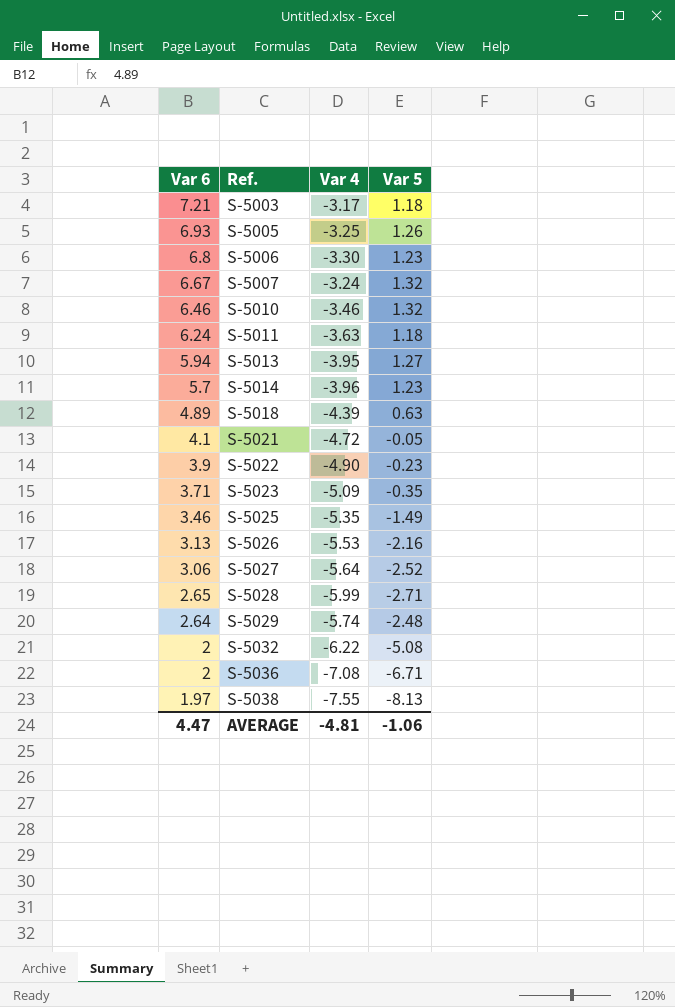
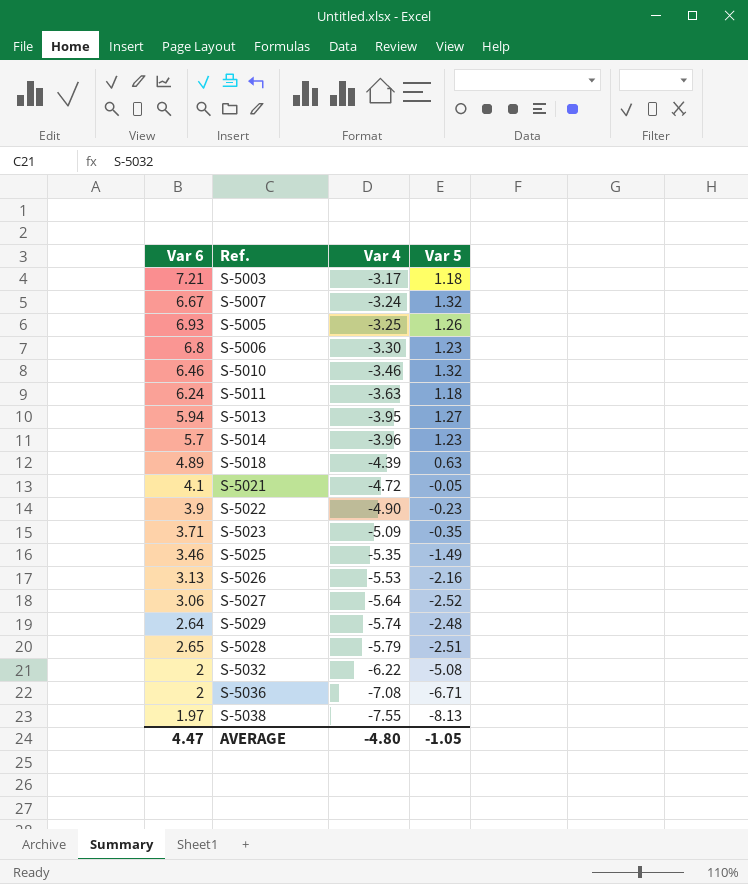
row order: Var 6 descending -> Var 4 descending
S-5028 | Var 4: -5.99 -> -5.79
S-5028 | Var 5: -2.71 -> -2.51
AVERAGE | Var 4: -4.81 -> -4.80
AVERAGE | Var 5: -1.06 -> -1.05

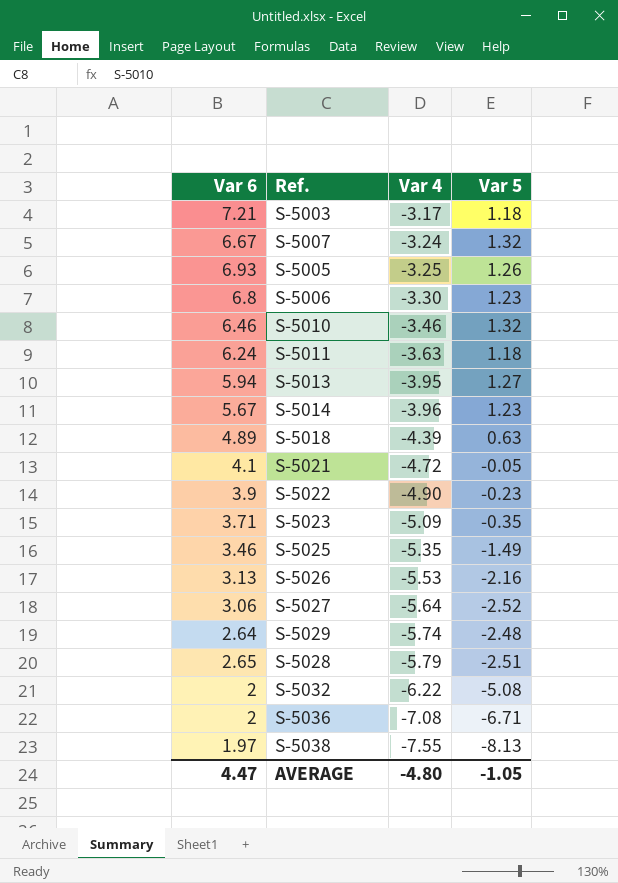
S-5014 | Var 6: 5.7 -> 5.67

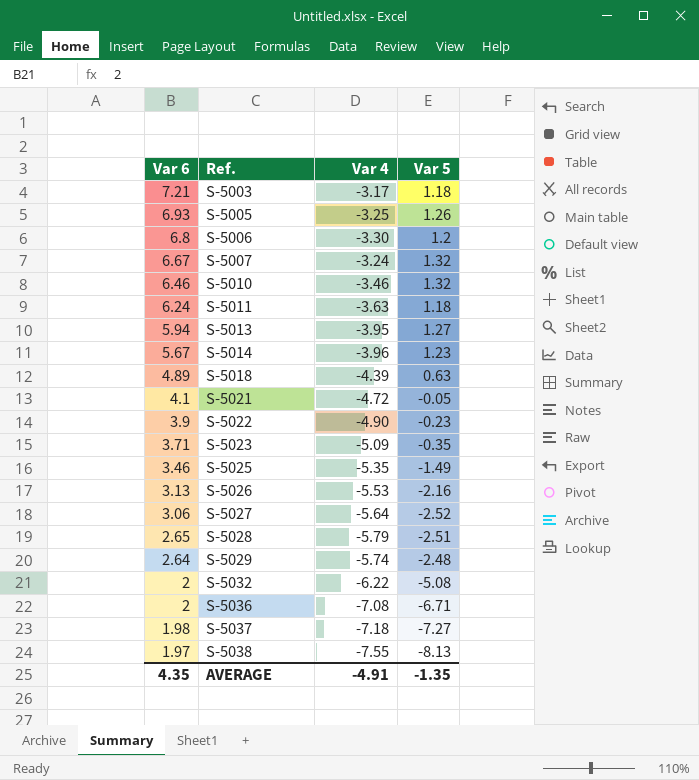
row order: Var 4 descending -> Var 6 descending
S-5006 | Var 5: 1.23 -> 1.2
row S-5037: none -> 1.98 | -7.18 | -7.27
AVERAGE | Var 6: 4.47 -> 4.35
AVERAGE | Var 4: -4.80 -> -4.91
AVERAGE | Var 5: -1.05 -> -1.35

